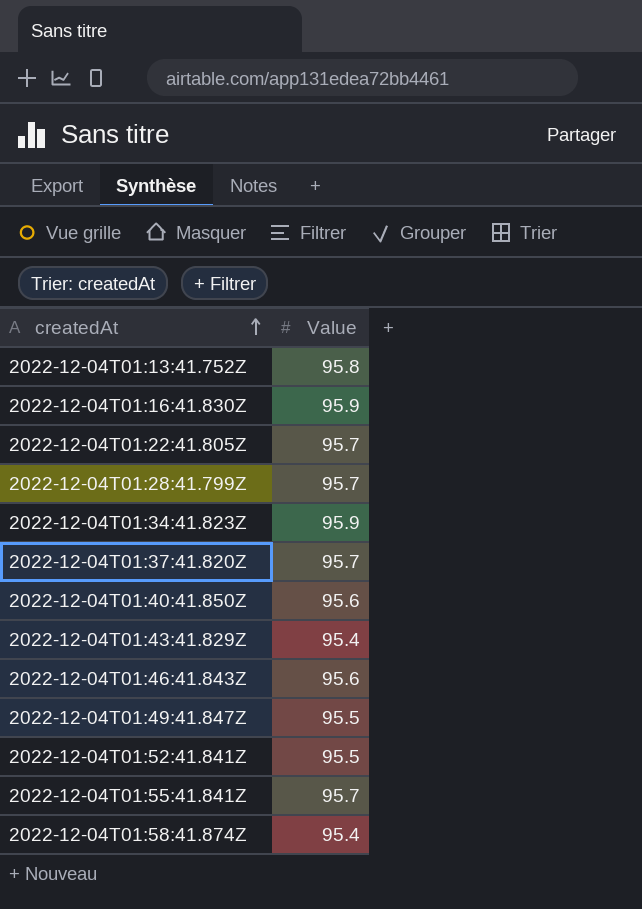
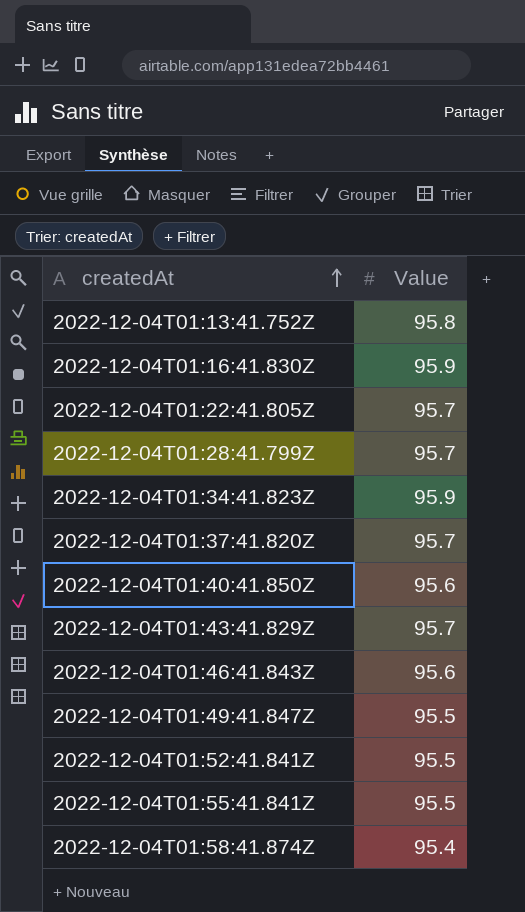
2022-12-04T01:43:41.829Z | Value: 95.4 -> 95.7
2022-12-04T01:55:41.841Z | Value: 95.7 -> 95.5

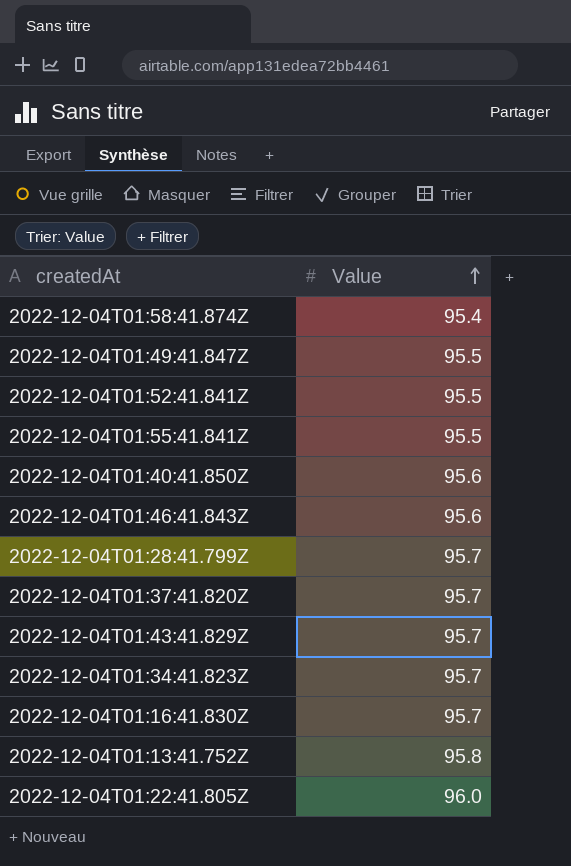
row order: createdAt ascending -> Value ascending
2022-12-04T01:34:41.823Z | Value: 95.9 -> 95.7
2022-12-04T01:16:41.830Z | Value: 95.9 -> 95.7
2022-12-04T01:22:41.805Z | Value: 95.7 -> 96.0

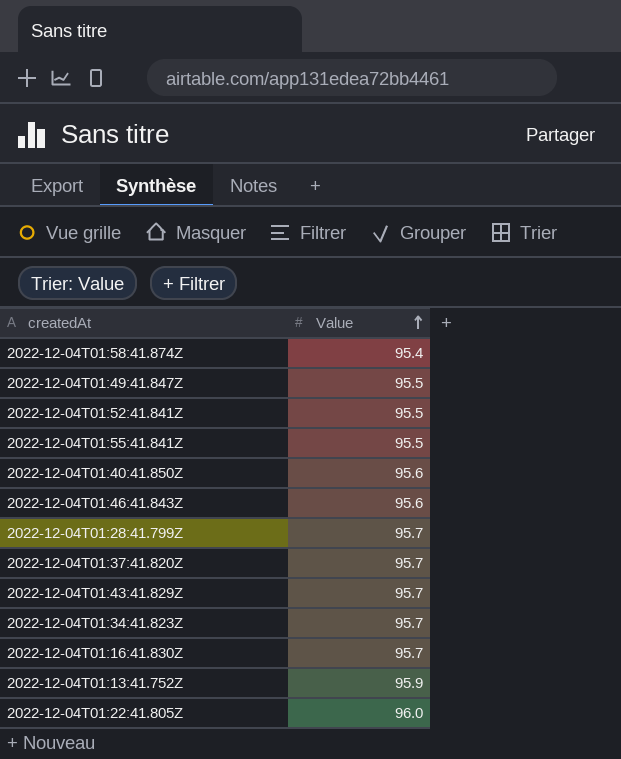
2022-12-04T01:13:41.752Z | Value: 95.8 -> 95.9

